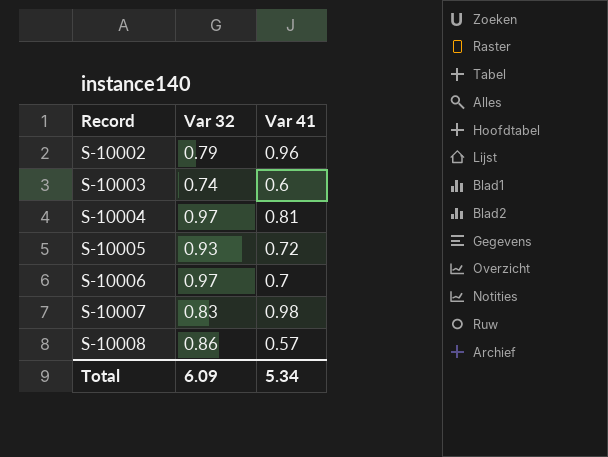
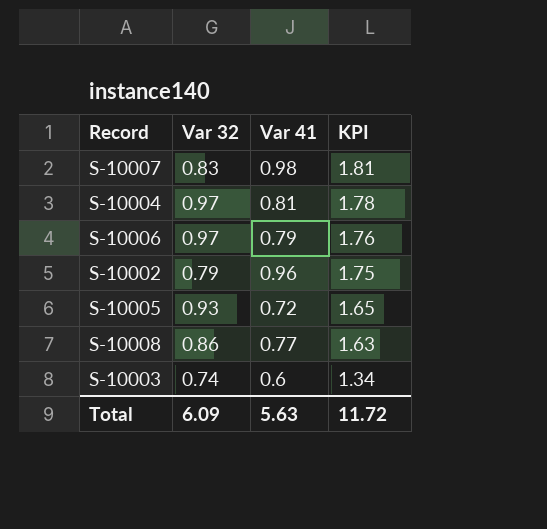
row order: Record ascending -> KPI descending
column KPI | formula: none -> [Var 32] + [Var 41]
S-10006 | Var 41: 0.7 -> 0.79
S-10008 | Var 41: 0.57 -> 0.77
Total | Var 41: 5.34 -> 5.63

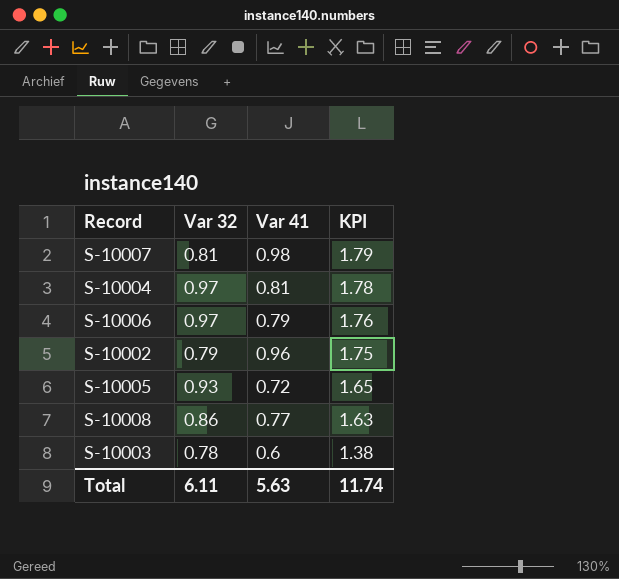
S-10007 | Var 32: 0.83 -> 0.81
S-10007 | KPI: 1.81 -> 1.79
S-10003 | Var 32: 0.74 -> 0.78
S-10003 | KPI: 1.34 -> 1.38
Total | Var 32: 6.09 -> 6.11
Total | KPI: 11.72 -> 11.74

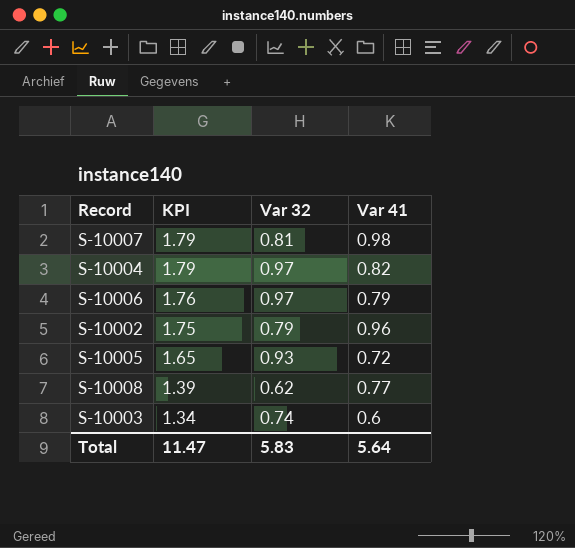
column KPI | position: 4 -> 2
S-10004 | KPI: 1.78 -> 1.79
S-10004 | Var 41: 0.81 -> 0.82
S-10008 | KPI: 1.63 -> 1.39
S-10008 | Var 32: 0.86 -> 0.62
S-10003 | KPI: 1.38 -> 1.34
S-10003 | Var 32: 0.78 -> 0.74
Total | KPI: 11.74 -> 11.47
Total | Var 32: 6.11 -> 5.83
Total | Var 41: 5.63 -> 5.64

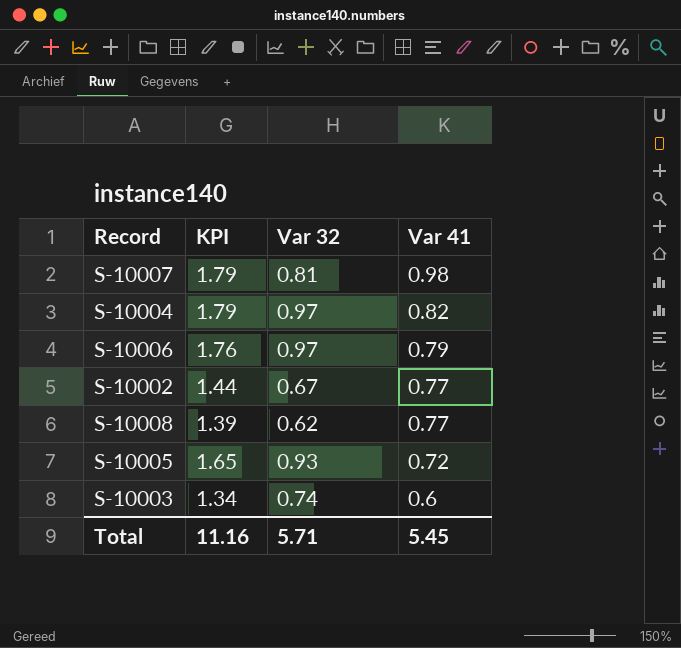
row order: KPI descending -> Var 41 descending
S-10002 | KPI: 1.75 -> 1.44
S-10002 | Var 32: 0.79 -> 0.67
S-10002 | Var 41: 0.96 -> 0.77
Total | KPI: 11.47 -> 11.16
Total | Var 32: 5.83 -> 5.71
Total | Var 41: 5.64 -> 5.45

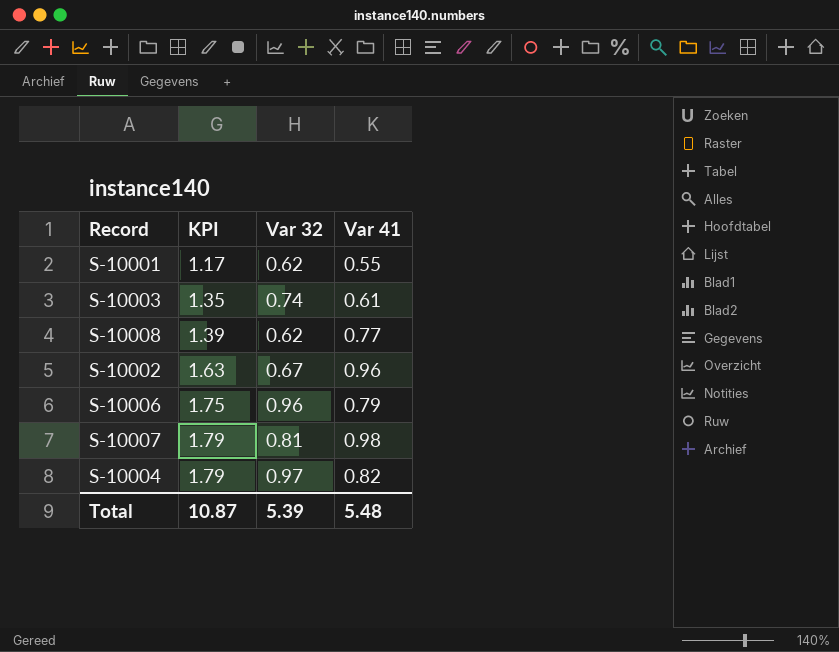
row order: Var 41 descending -> KPI ascending
row S-10005: 1.65 | 0.93 | 0.72 -> none
row S-10001: none -> 1.17 | 0.62 | 0.55
S-10003 | KPI: 1.34 -> 1.35
S-10003 | Var 41: 0.6 -> 0.61
S-10002 | KPI: 1.44 -> 1.63
S-10002 | Var 41: 0.77 -> 0.96
S-10006 | KPI: 1.76 -> 1.75
S-10006 | Var 32: 0.97 -> 0.96
Total | KPI: 11.16 -> 10.87
Total | Var 32: 5.71 -> 5.39
Total | Var 41: 5.45 -> 5.48

